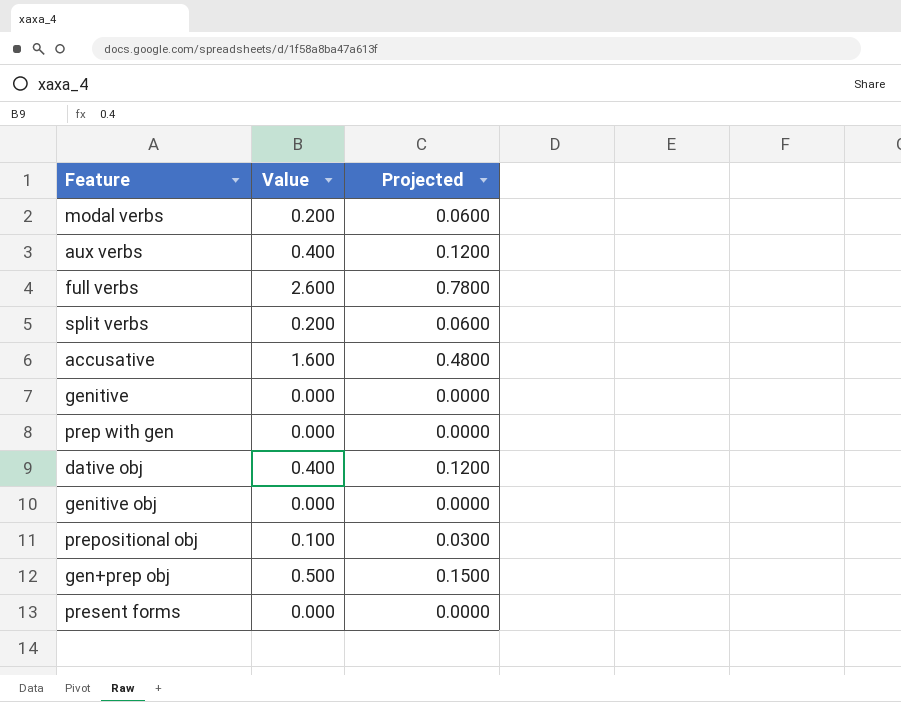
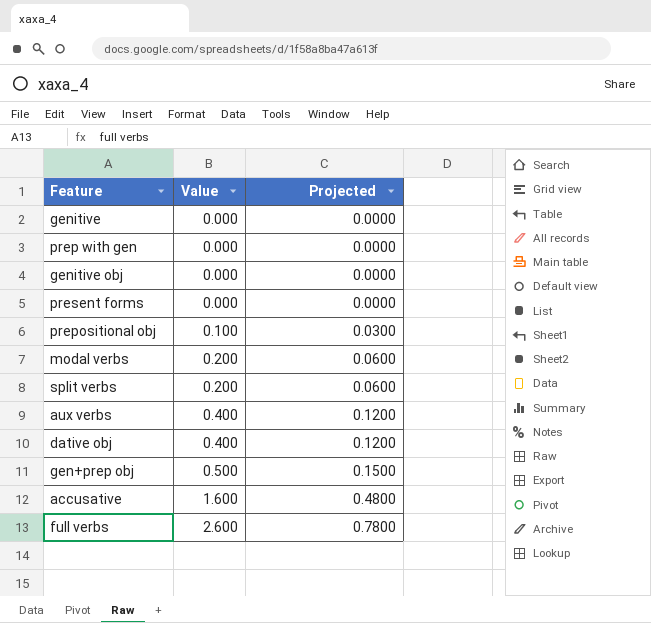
row order: none -> Value ascending

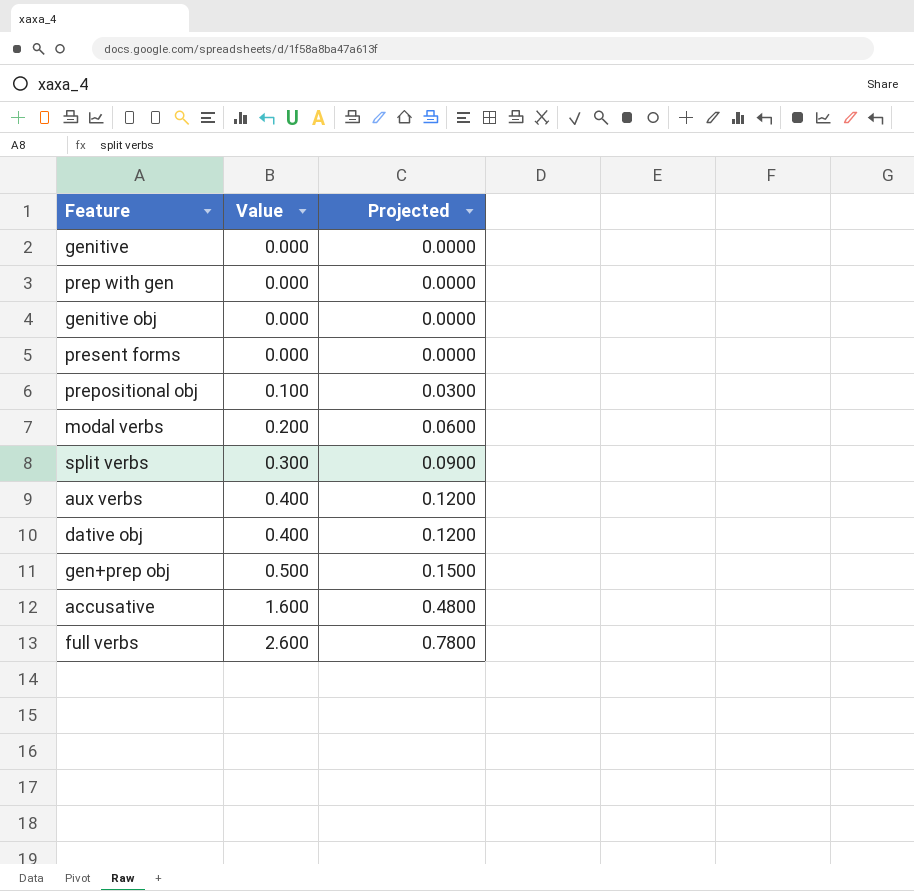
split verbs | Value: 0.200 -> 0.300
split verbs | Projected: 0.0600 -> 0.0900

